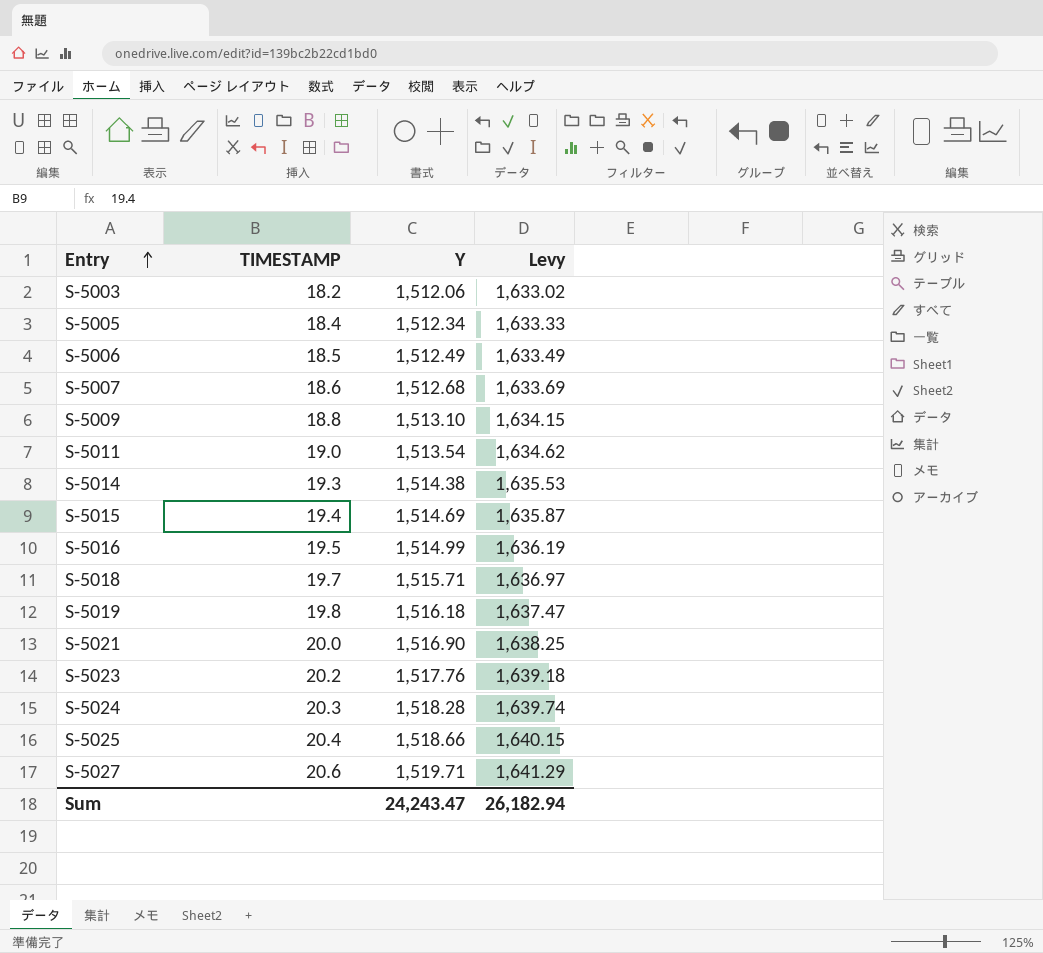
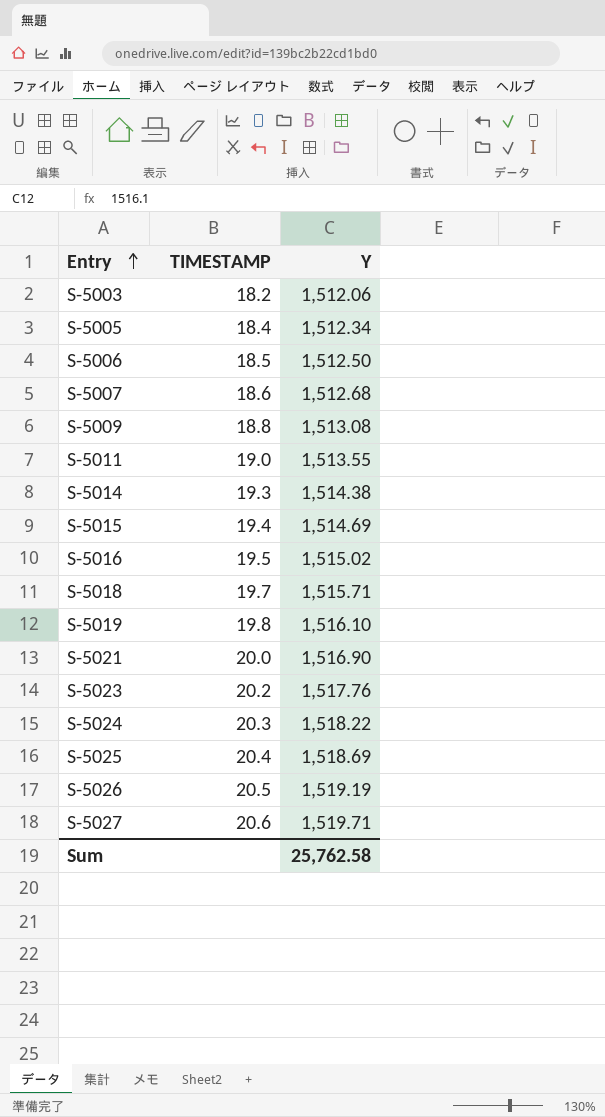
column Levy | formula: [Y] * 1.08 -> none
S-5006 | Y: 1,512.49 -> 1,512.50
S-5009 | Y: 1,513.10 -> 1,513.08
S-5011 | Y: 1,513.54 -> 1,513.55
S-5016 | Y: 1,514.99 -> 1,515.02
S-5019 | Y: 1,516.18 -> 1,516.10
S-5024 | Y: 1,518.28 -> 1,518.22
S-5025 | Y: 1,518.66 -> 1,518.69
row S-5026: none -> 20.5 | 1,519.19
Sum | Y: 24,243.47 -> 25,762.58

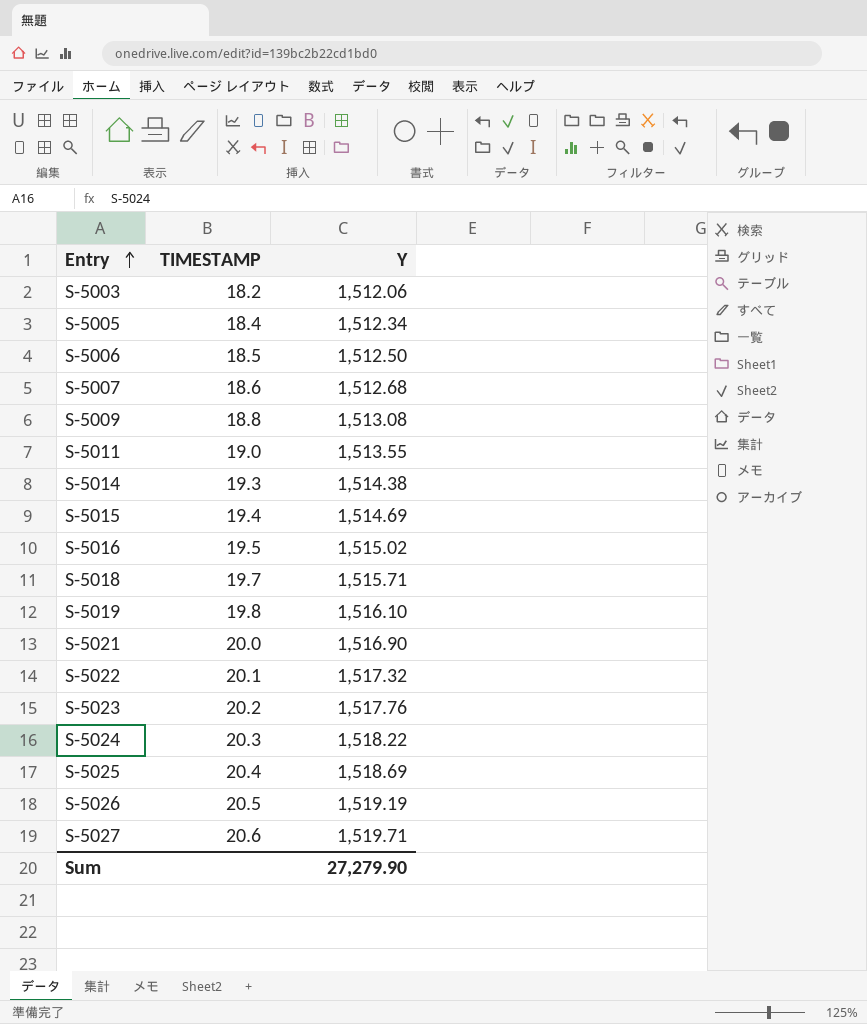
row S-5022: none -> 20.1 | 1,517.32
Sum | Y: 25,762.58 -> 27,279.90

